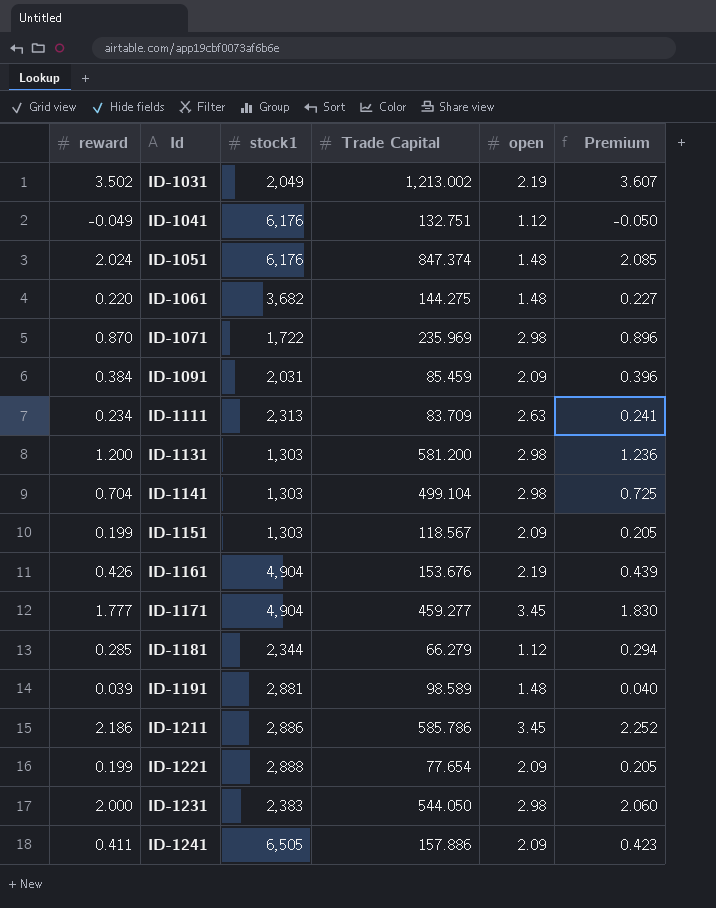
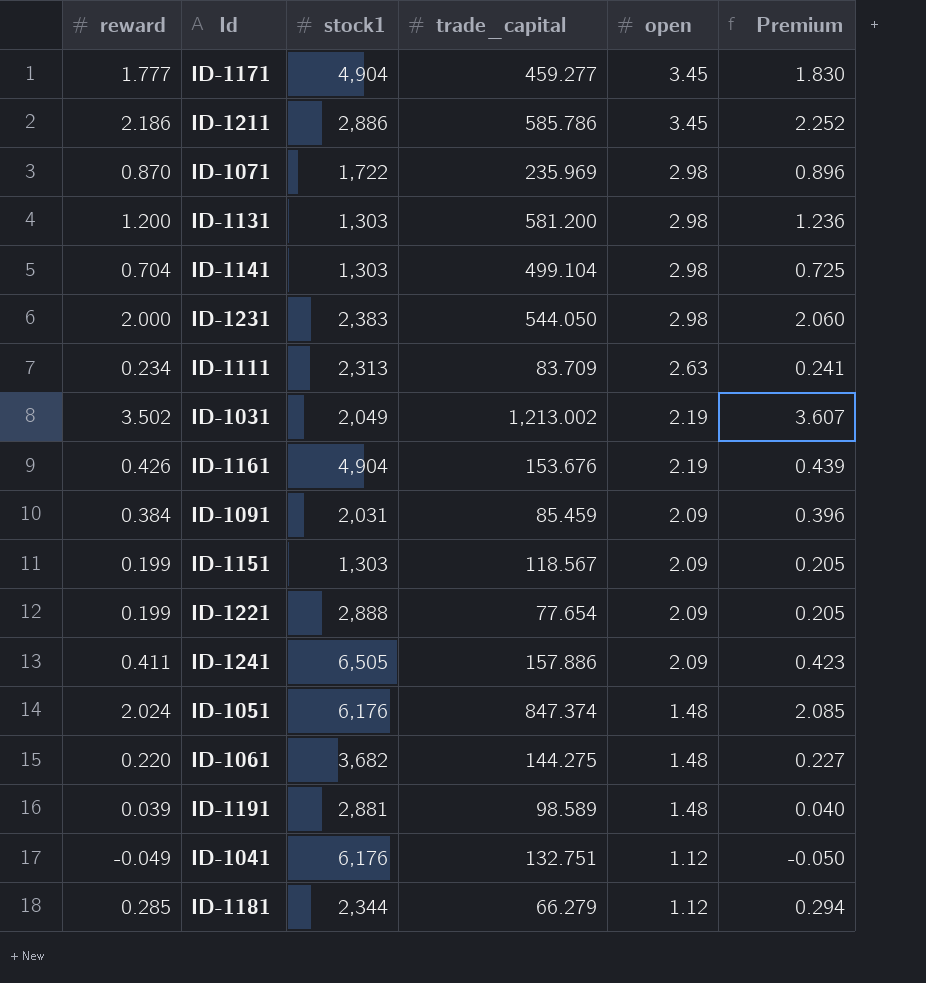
row order: Id ascending -> open descending
column name: Trade Capital -> trade_capital

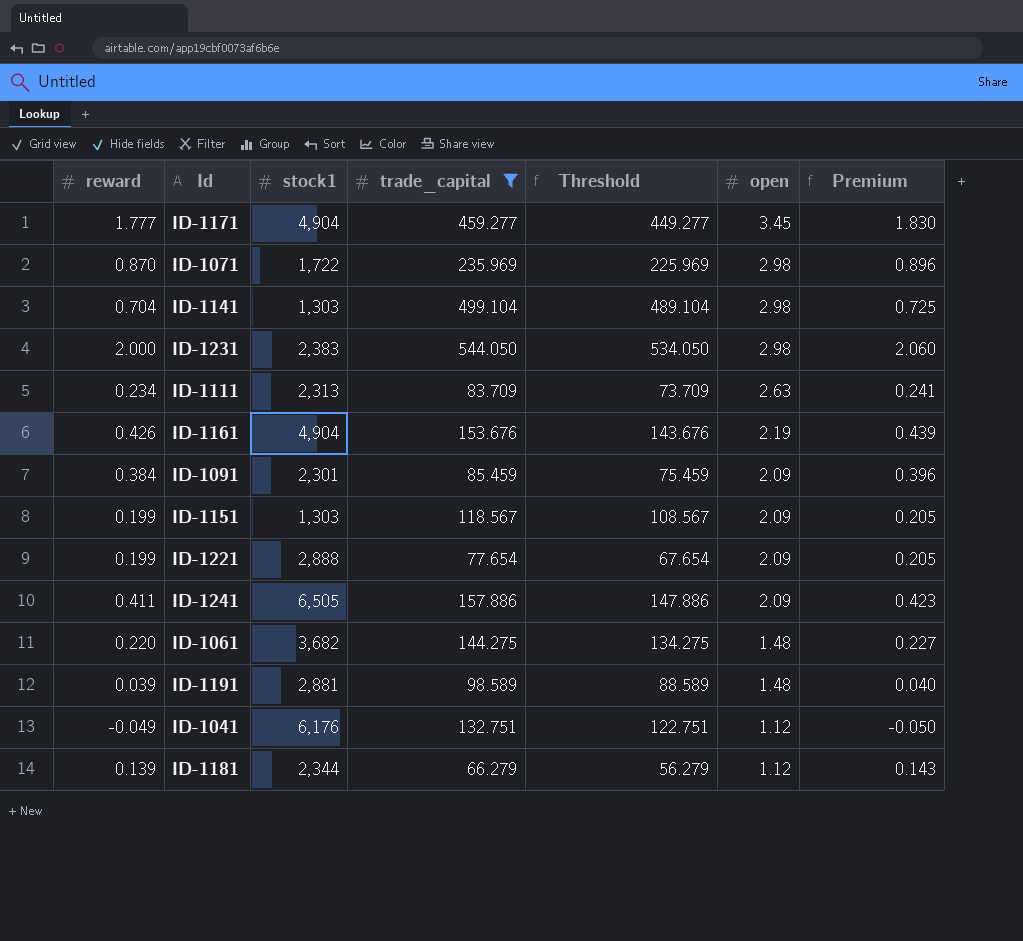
filter: none -> trade_capital <= 544.050
column Threshold | formula: none -> [trade_capital] - 10
ID-1091 | stock1: 2,031 -> 2,301
ID-1181 | reward: 0.285 -> 0.139
ID-1181 | Premium: 0.294 -> 0.143

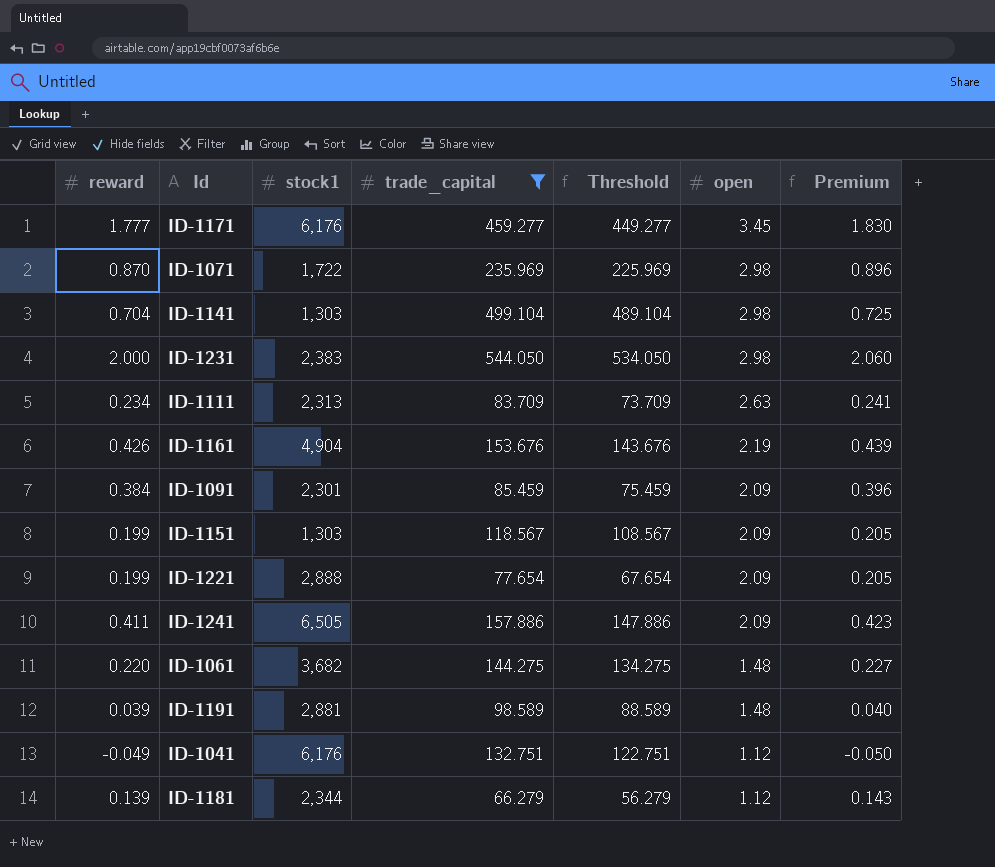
ID-1171 | stock1: 4,904 -> 6,176

